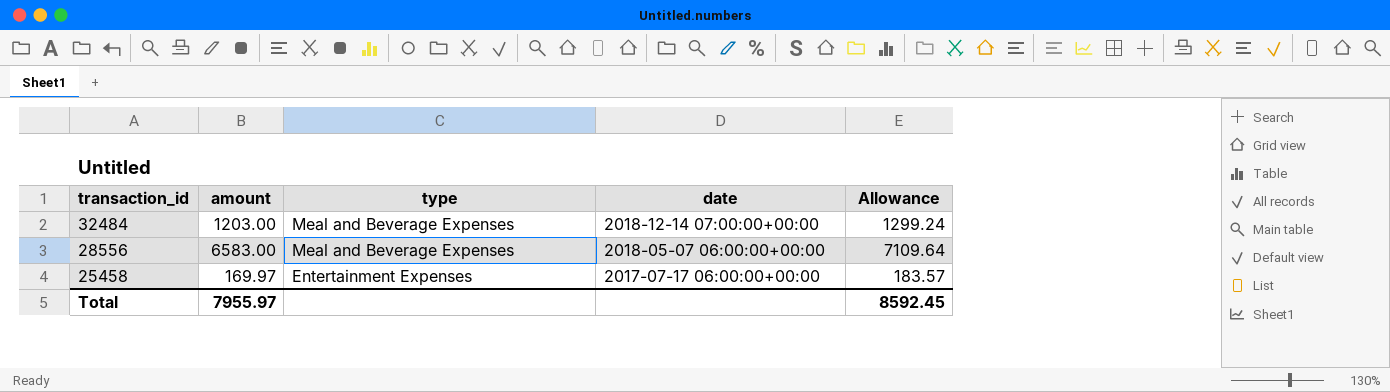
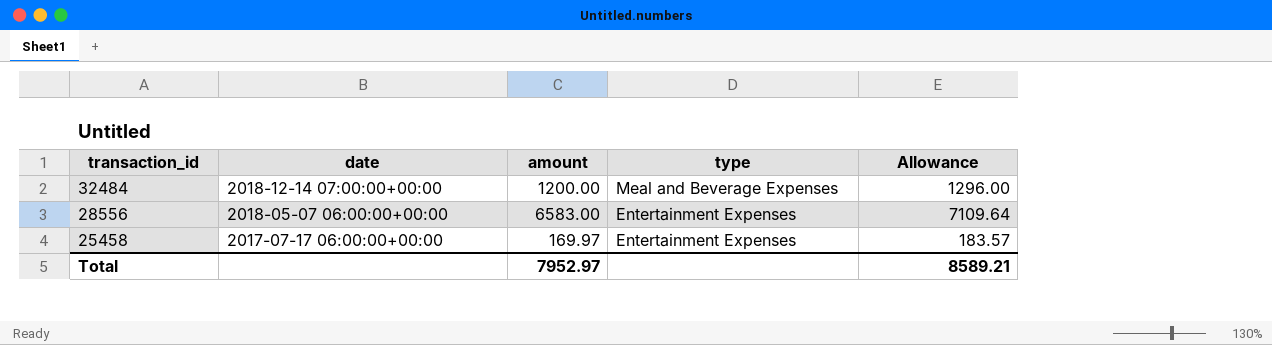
column date | position: 4 -> 2
32484 | amount: 1203.00 -> 1200.00
32484 | Allowance: 1299.24 -> 1296.00
28556 | type: Meal and Beverage Expenses -> Entertainment Expenses
Total | amount: 7955.97 -> 7952.97
Total | Allowance: 8592.45 -> 8589.21

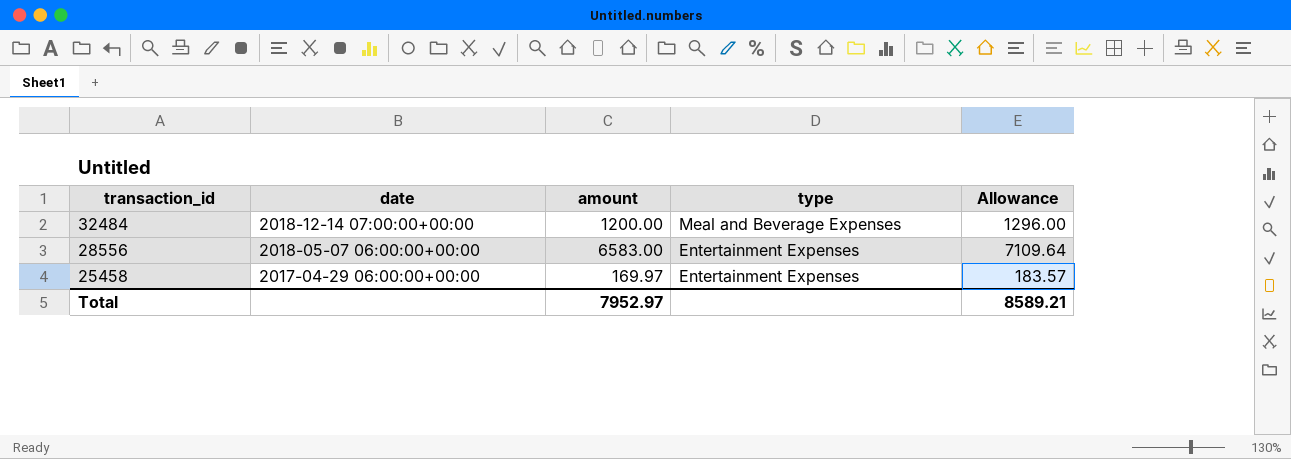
25458 | date: 2017-07-17 06:00:00+00:00 -> 2017-04-29 06:00:00+00:00

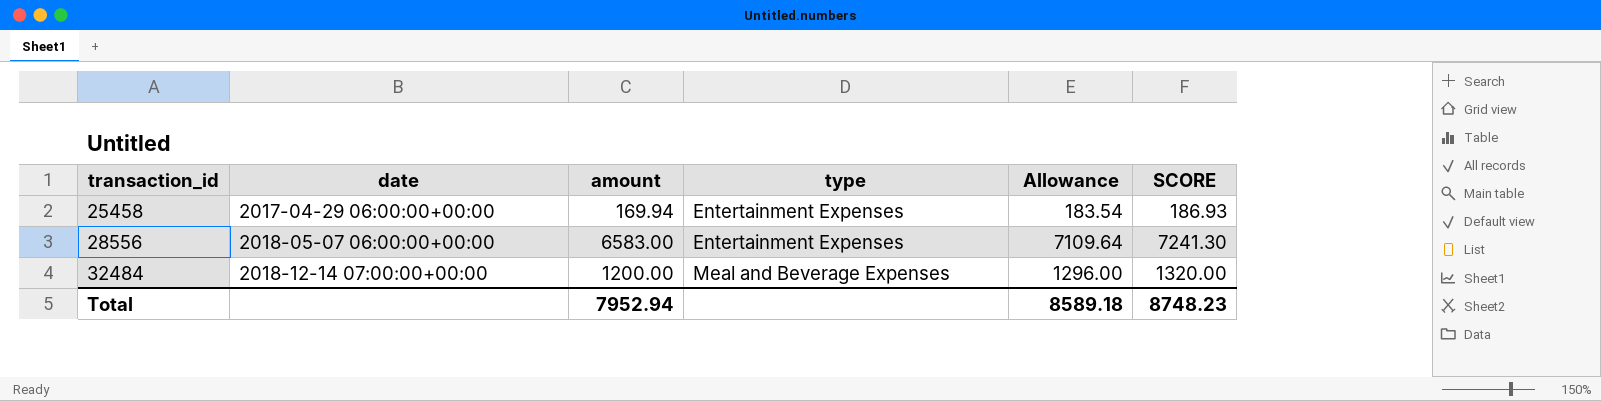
row order: transaction_id descending -> transaction_id ascending
column SCORE | formula: none -> [amount] * 1.1
25458 | amount: 169.97 -> 169.94
25458 | Allowance: 183.57 -> 183.54
Total | amount: 7952.97 -> 7952.94
Total | Allowance: 8589.21 -> 8589.18

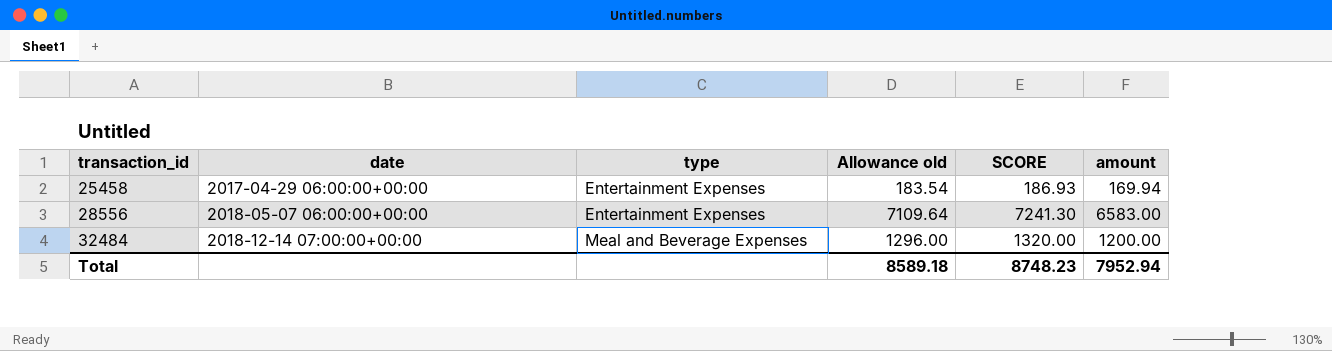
column name: Allowance -> Allowance old
column amount | position: 3 -> 6

